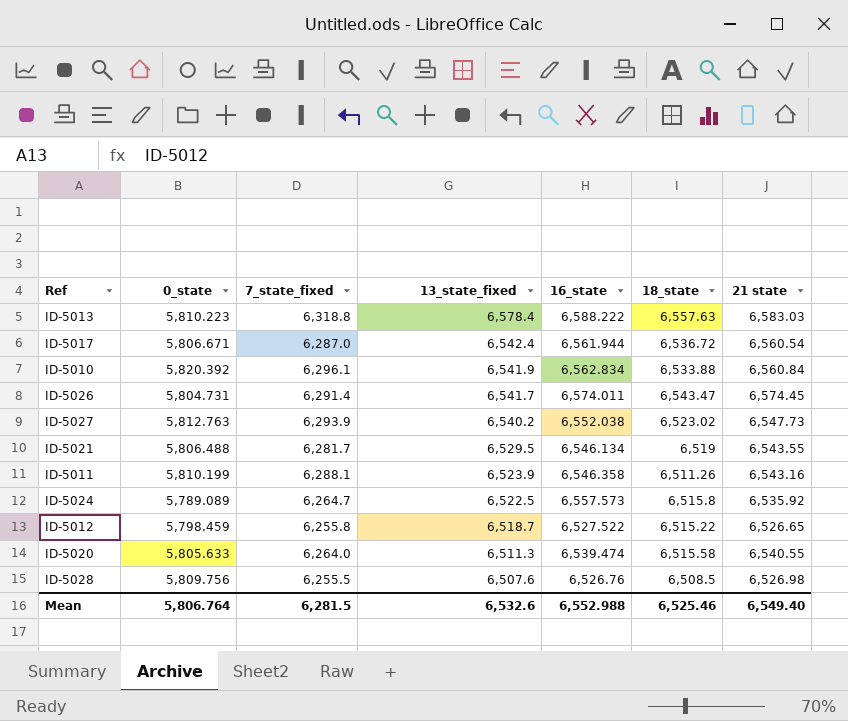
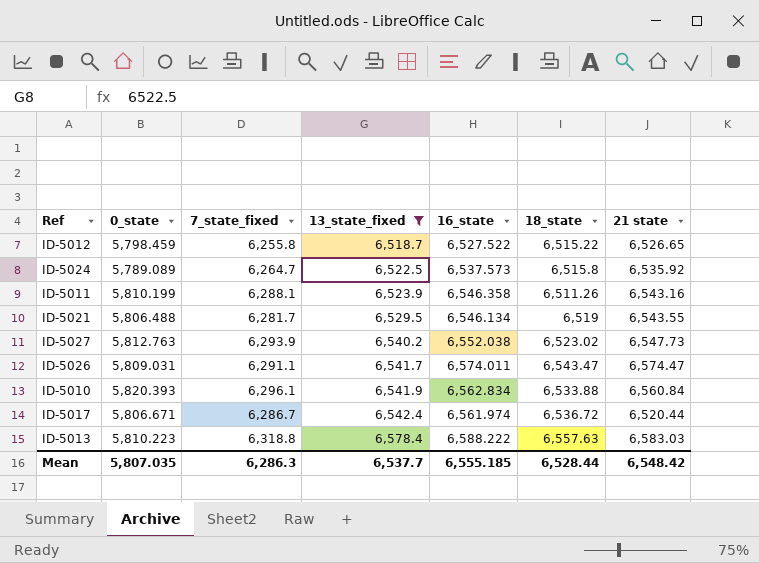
filter: none -> 13_state_fixed >= 6,518.7
row order: 13_state_fixed descending -> 13_state_fixed ascending
ID-5024 | 16_state: 6,557.573 -> 6,537.573
ID-5026 | 0_state: 5,804.731 -> 5,809.031
ID-5026 | 7_state_fixed: 6,291.4 -> 6,291.1
ID-5026 | 21 state: 6,574.45 -> 6,574.47
ID-5010 | 0_state: 5,820.392 -> 5,820.393
ID-5017 | 7_state_fixed: 6,287.0 -> 6,286.7
ID-5017 | 16_state: 6,561.944 -> 6,561.974
ID-5017 | 21 state: 6,560.54 -> 6,520.44
Mean | 0_state: 5,806.764 -> 5,807.035
Mean | 7_state_fixed: 6,281.5 -> 6,286.3
Mean | 13_state_fixed: 6,532.6 -> 6,537.7
Mean | 16_state: 6,552.988 -> 6,555.185
Mean | 18_state: 6,525.46 -> 6,528.44
Mean | 21 state: 6,549.40 -> 6,548.42

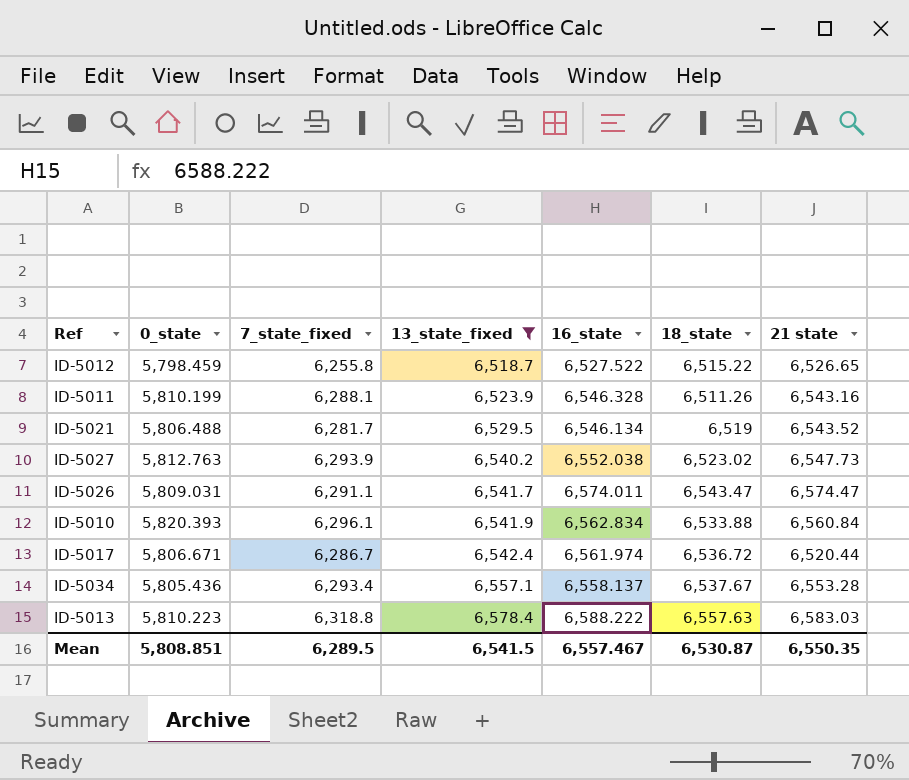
row ID-5024: 5,789.089 | 6,264.7 | 6,522.5 | 6,537.573 | 6,515.8 | 6,535.92 -> none
ID-5011 | 16_state: 6,546.358 -> 6,546.328
ID-5021 | 21 state: 6,543.55 -> 6,543.52
row ID-5034: none -> 5,805.436 | 6,293.4 | 6,557.1 | 6,558.137 | 6,537.67 | 6,553.28
Mean | 0_state: 5,807.035 -> 5,808.851
Mean | 7_state_fixed: 6,286.3 -> 6,289.5
Mean | 13_state_fixed: 6,537.7 -> 6,541.5
Mean | 16_state: 6,555.185 -> 6,557.467
Mean | 18_state: 6,528.44 -> 6,530.87
Mean | 21 state: 6,548.42 -> 6,550.35

